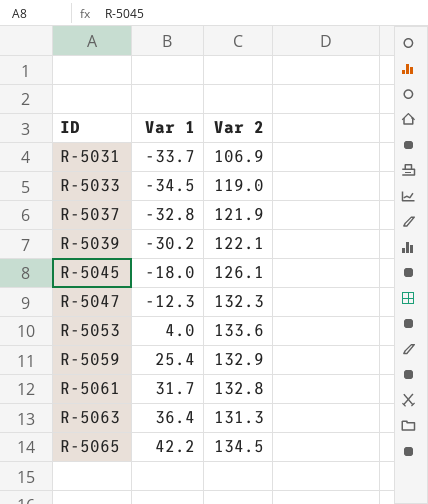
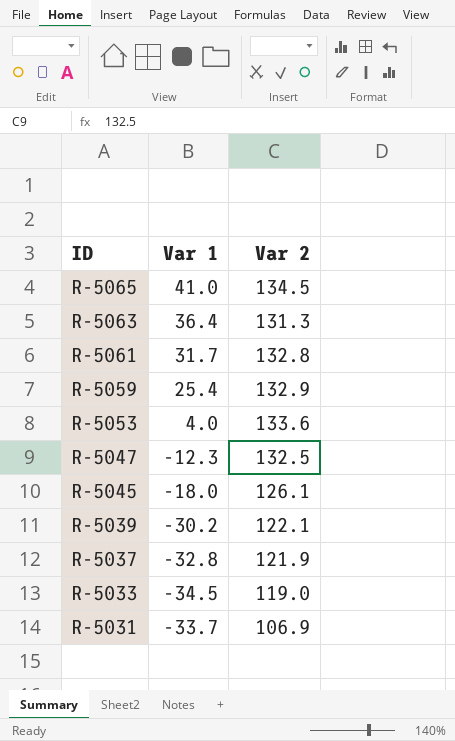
row order: ID ascending -> ID descending
R-5065 | Var 1: 42.2 -> 41.0
R-5047 | Var 2: 132.3 -> 132.5

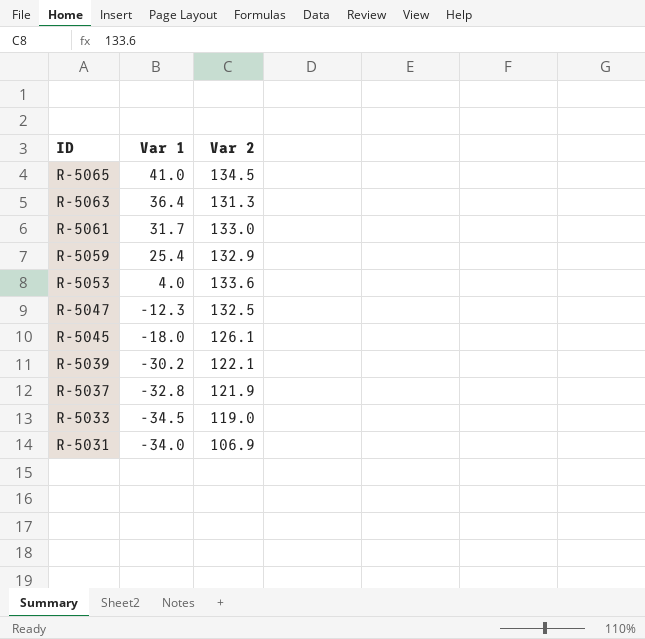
R-5061 | Var 2: 132.8 -> 133.0
R-5031 | Var 1: -33.7 -> -34.0

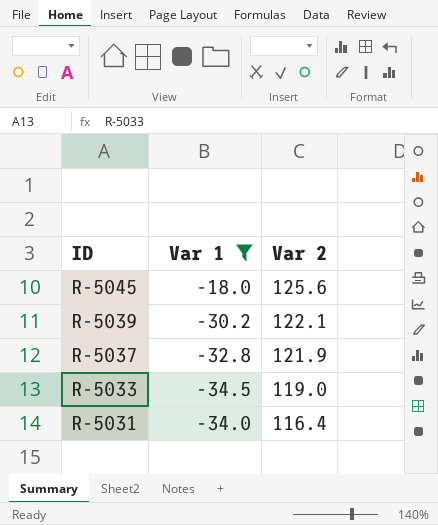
filter: none -> Var 1 <= -18.0
R-5045 | Var 2: 126.1 -> 125.6
R-5031 | Var 2: 106.9 -> 116.4

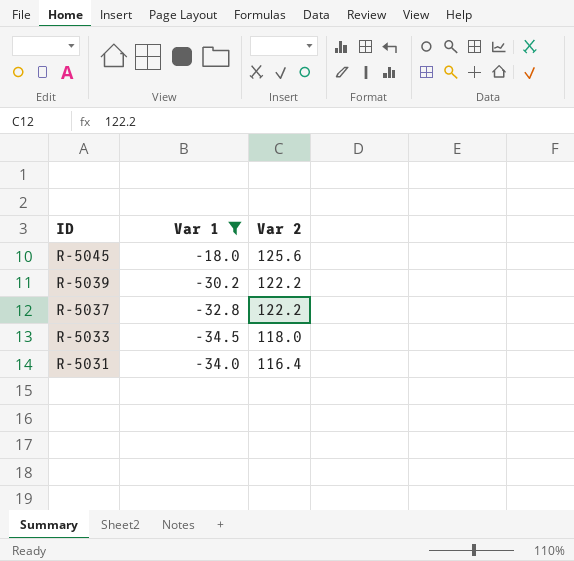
R-5039 | Var 2: 122.1 -> 122.2
R-5037 | Var 2: 121.9 -> 122.2
R-5033 | Var 2: 119.0 -> 118.0

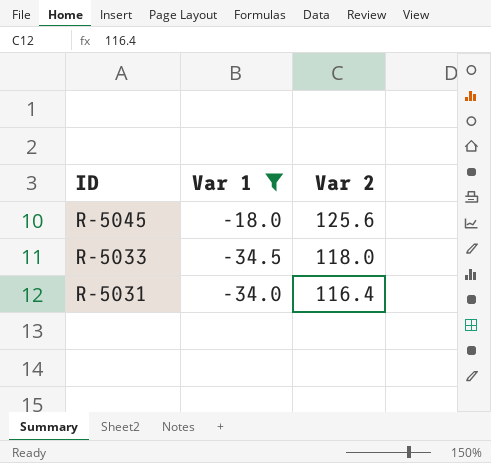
row R-5039: -30.2 | 122.2 -> none
row R-5037: -32.8 | 122.2 -> none

